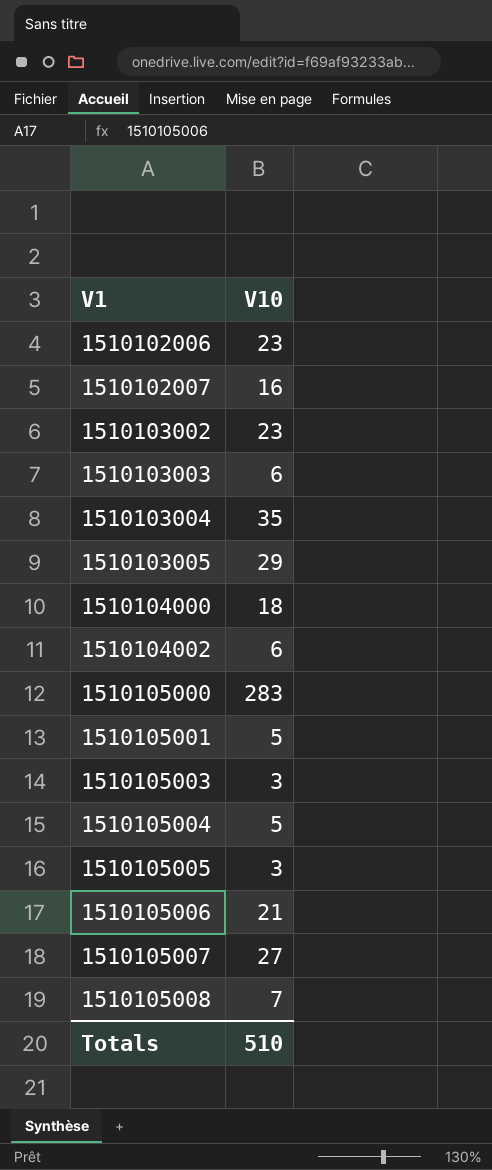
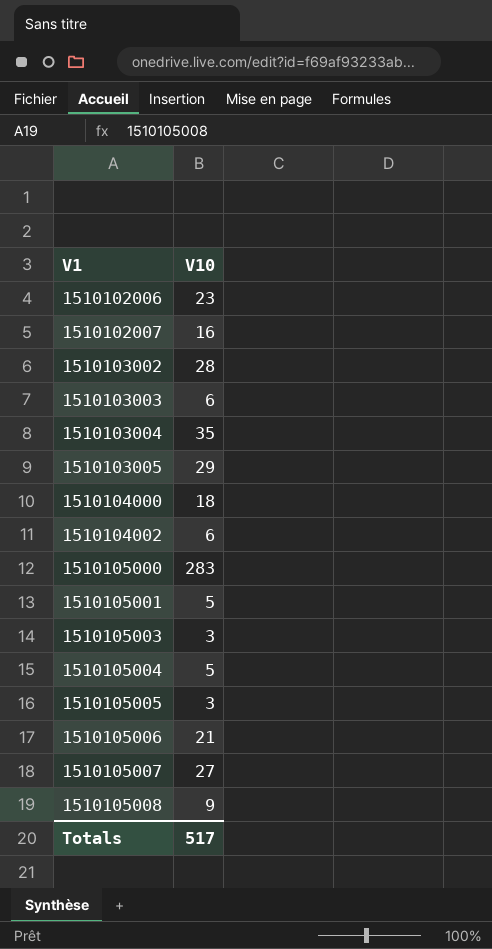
1510103002 | V10: 23 -> 28
1510105008 | V10: 7 -> 9
Totals | V10: 510 -> 517

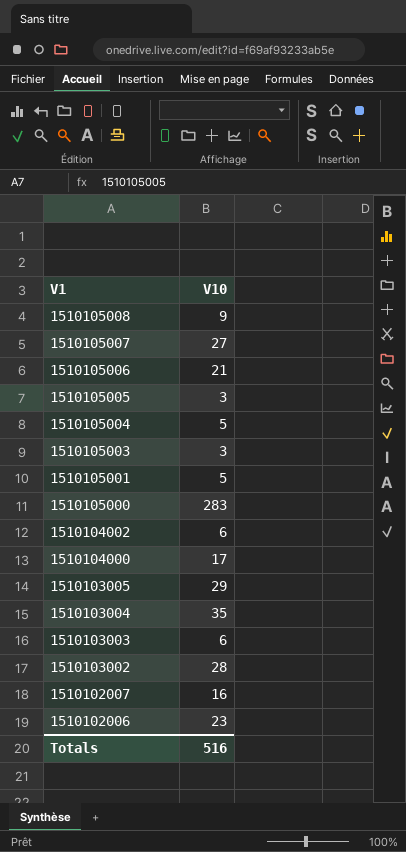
row order: V1 ascending -> V1 descending
1510104000 | V10: 18 -> 17
Totals | V10: 517 -> 516

